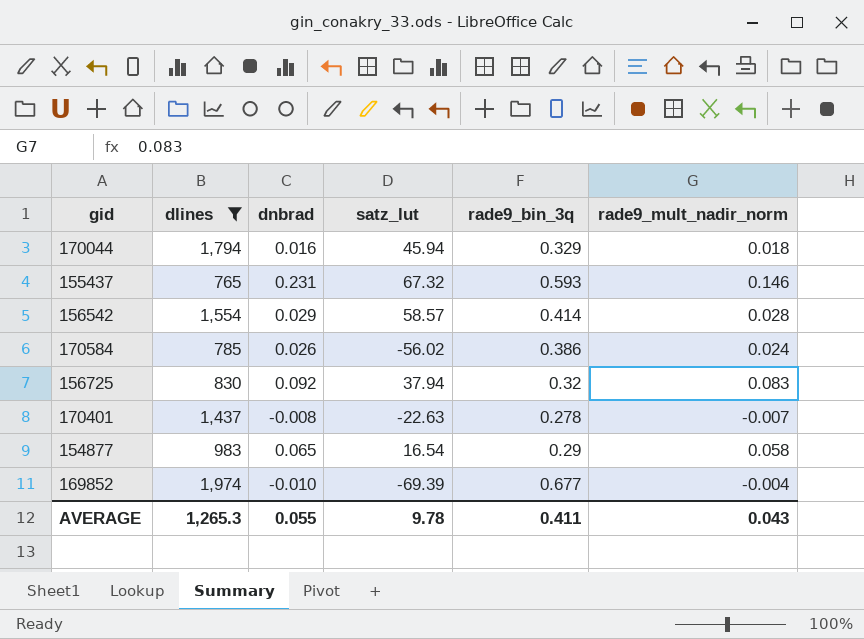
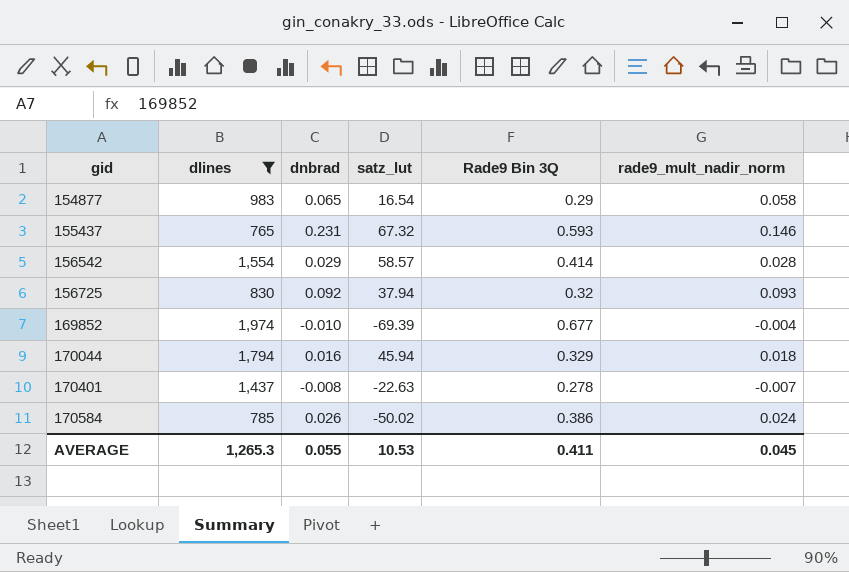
row order: none -> gid ascending
column name: rade9_bin_3q -> Rade9 Bin 3Q
156725 | rade9_mult_nadir_norm: 0.083 -> 0.093
170584 | satz_lut: -56.02 -> -50.02
AVERAGE | satz_lut: 9.78 -> 10.53
AVERAGE | rade9_mult_nadir_norm: 0.043 -> 0.045

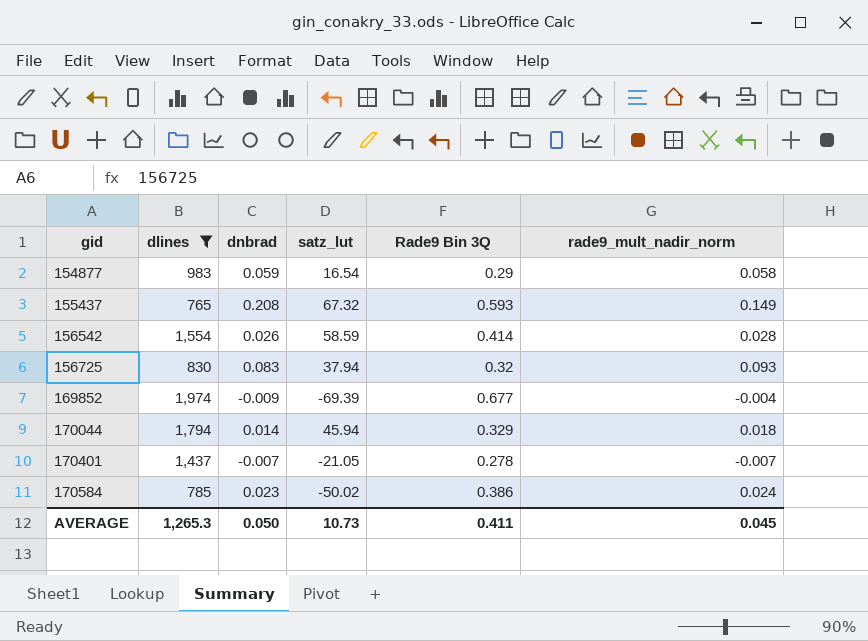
154877 | dnbrad: 0.065 -> 0.059
155437 | dnbrad: 0.231 -> 0.208
155437 | rade9_mult_nadir_norm: 0.146 -> 0.149
156542 | dnbrad: 0.029 -> 0.026
156542 | satz_lut: 58.57 -> 58.59
156725 | dnbrad: 0.092 -> 0.083
169852 | dnbrad: -0.010 -> -0.009
170044 | dnbrad: 0.016 -> 0.014
170401 | dnbrad: -0.008 -> -0.007
170401 | satz_lut: -22.63 -> -21.05
170584 | dnbrad: 0.026 -> 0.023
AVERAGE | dnbrad: 0.055 -> 0.050
AVERAGE | satz_lut: 10.53 -> 10.73

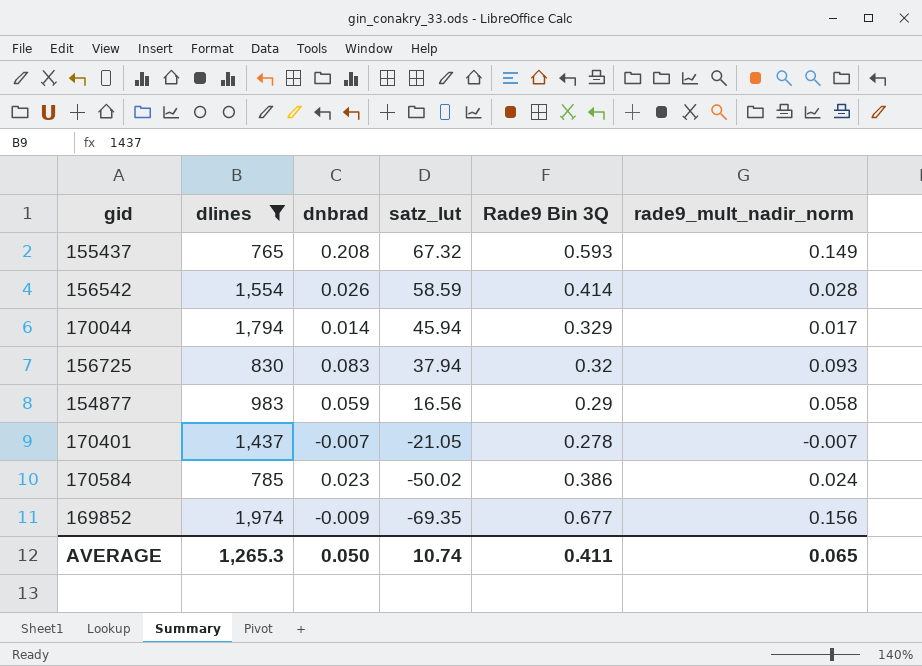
row order: gid ascending -> satz_lut descending
170044 | rade9_mult_nadir_norm: 0.018 -> 0.017
154877 | satz_lut: 16.54 -> 16.56
169852 | satz_lut: -69.39 -> -69.35
169852 | rade9_mult_nadir_norm: -0.004 -> 0.156
AVERAGE | satz_lut: 10.73 -> 10.74
AVERAGE | rade9_mult_nadir_norm: 0.045 -> 0.065

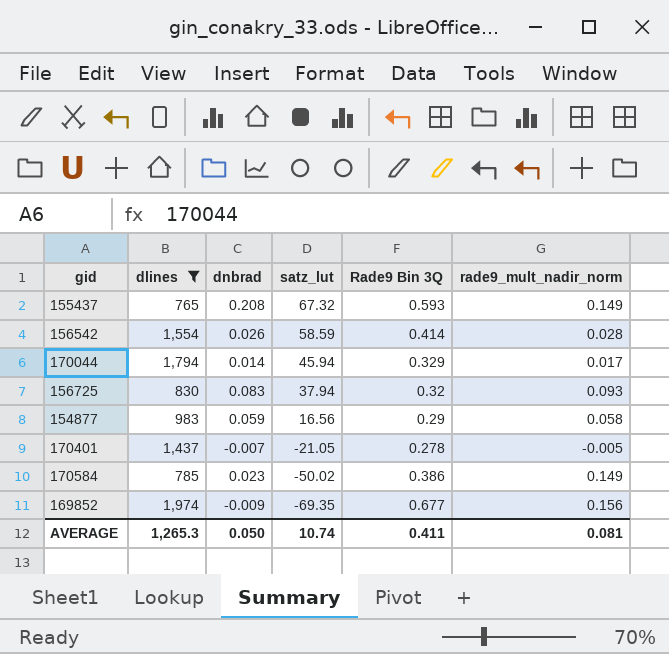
170401 | rade9_mult_nadir_norm: -0.007 -> -0.005
170584 | rade9_mult_nadir_norm: 0.024 -> 0.149
AVERAGE | rade9_mult_nadir_norm: 0.065 -> 0.081

